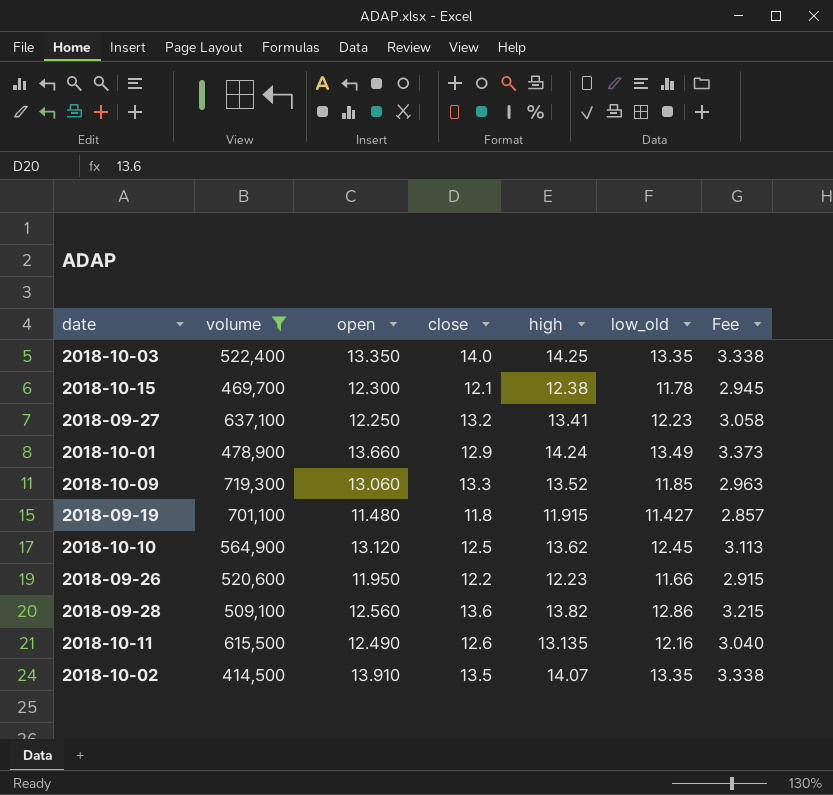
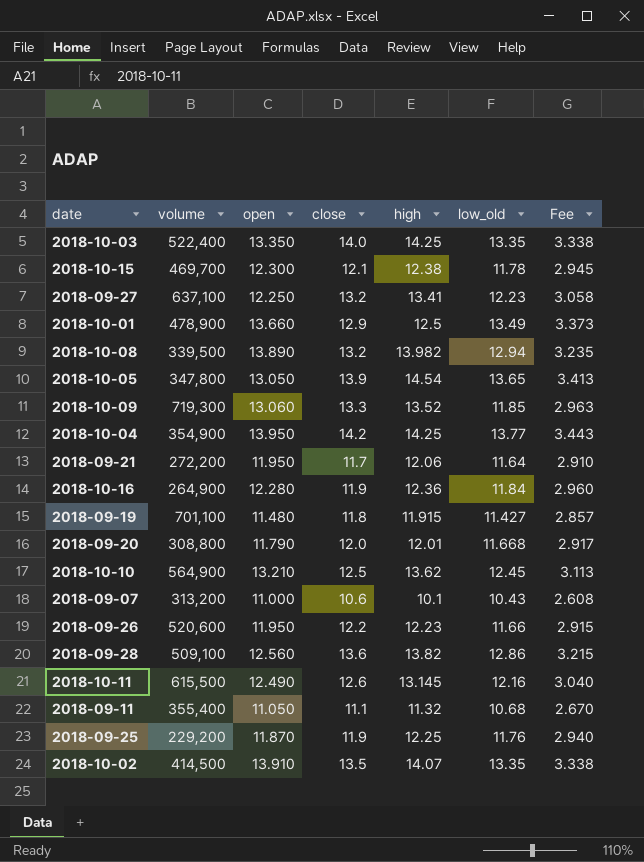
filter: volume >= 414,500 -> none
2018-10-01 | high: 14.24 -> 12.5
2018-10-10 | open: 13.120 -> 13.210
2018-10-11 | high: 13.135 -> 13.145

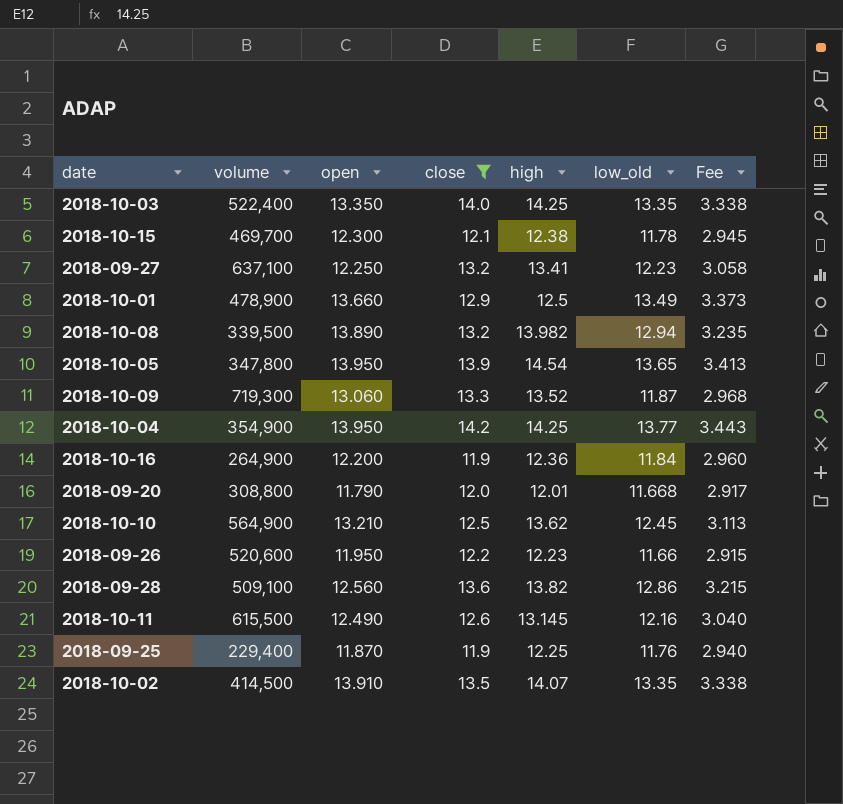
filter: none -> close >= 11.9
2018-10-05 | open: 13.050 -> 13.950
2018-10-09 | low_old: 11.85 -> 11.87
2018-10-09 | Fee: 2.963 -> 2.968
2018-10-16 | open: 12.280 -> 12.200
2018-09-25 | volume: 229,200 -> 229,400

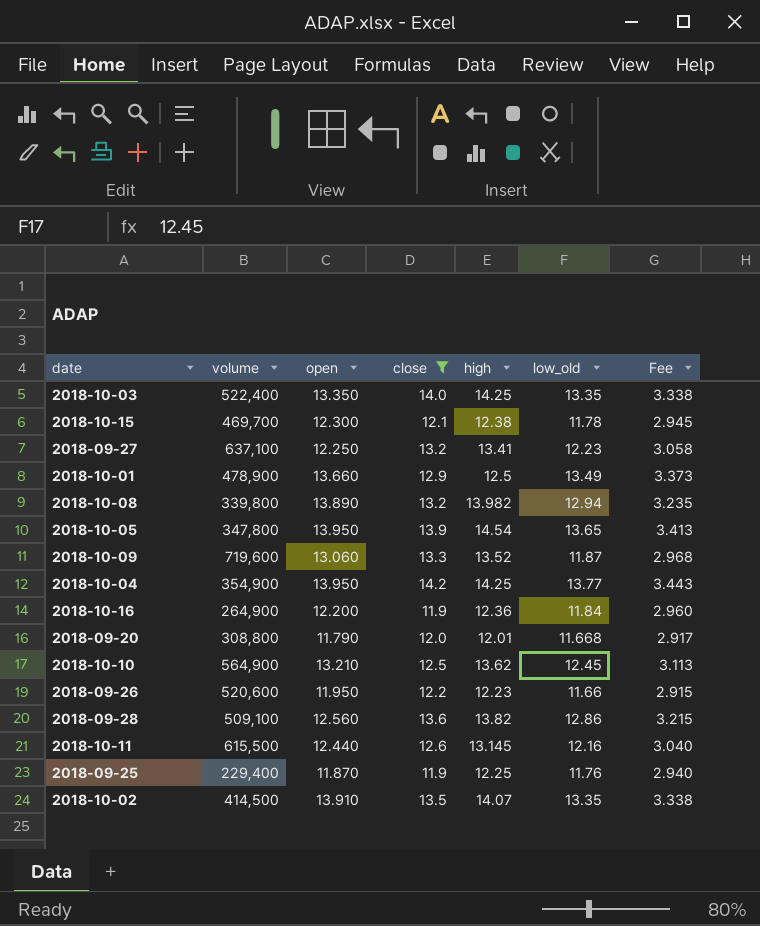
2018-10-08 | volume: 339,500 -> 339,800
2018-10-09 | volume: 719,300 -> 719,600
2018-10-11 | open: 12.490 -> 12.440

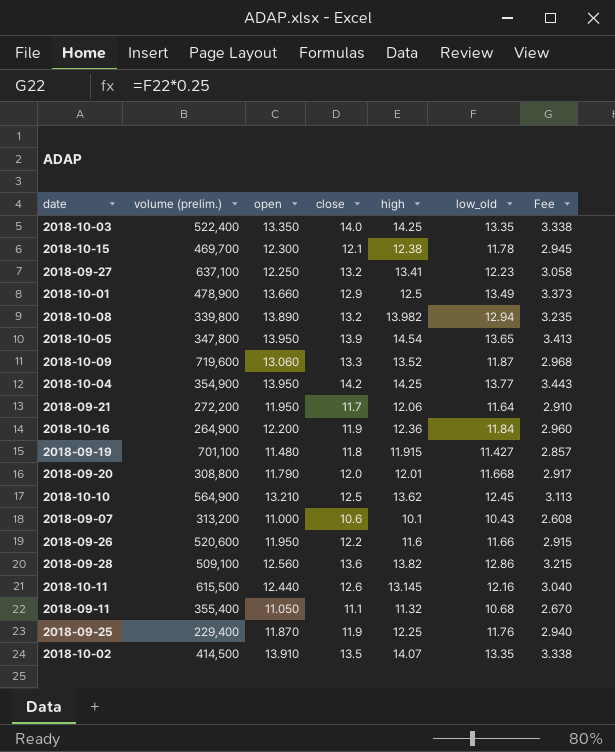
filter: close >= 11.9 -> none
column name: volume -> volume (prelim.)
2018-09-26 | high: 12.23 -> 11.6

